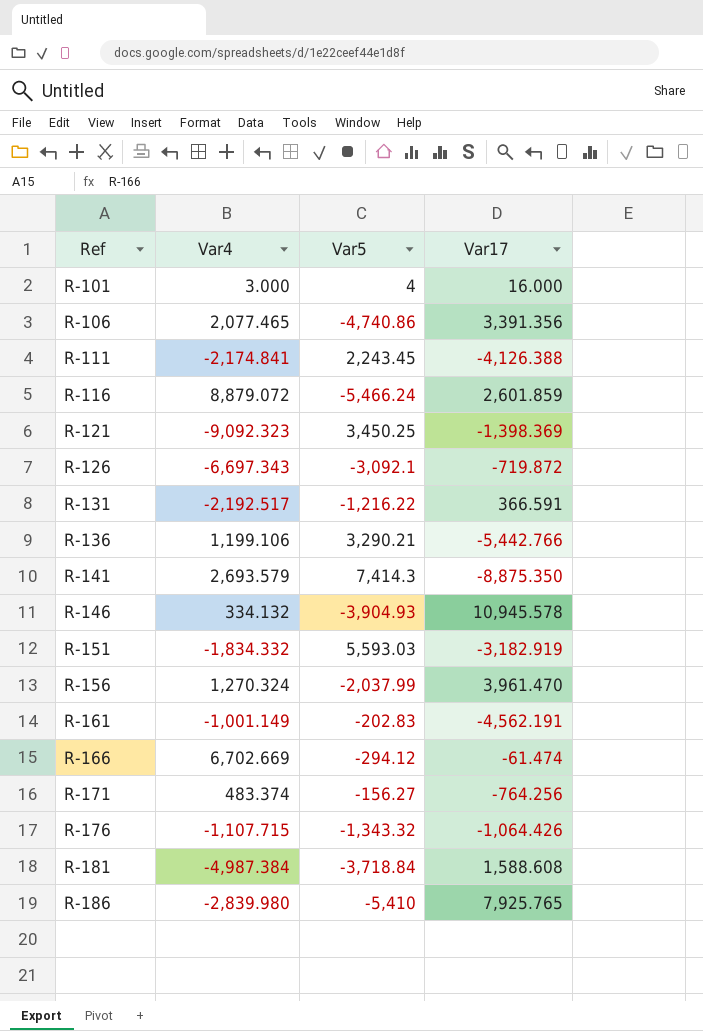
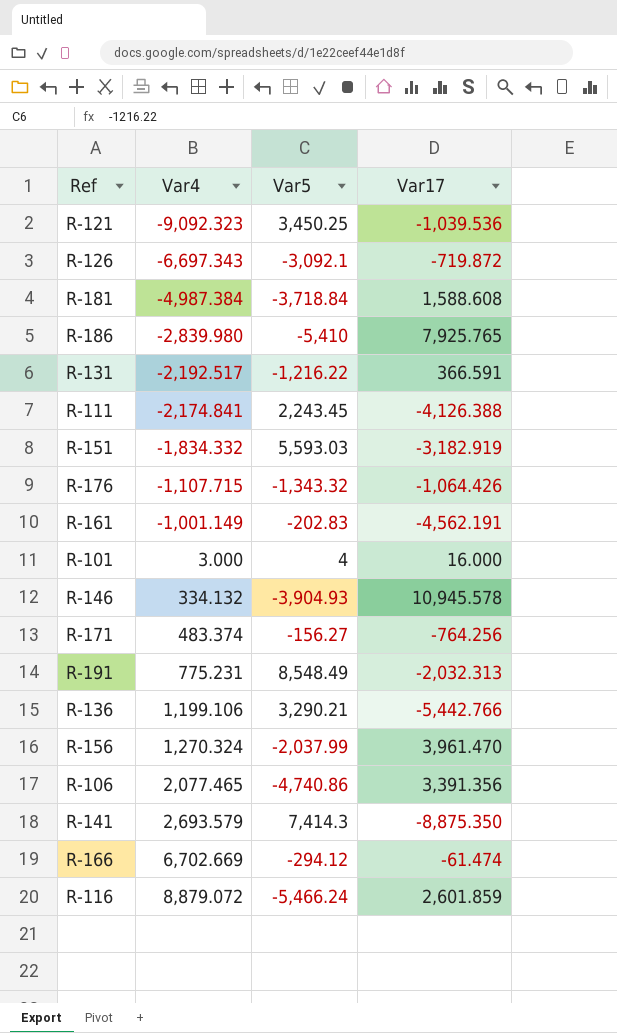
row order: Ref ascending -> Var4 ascending
R-121 | Var17: -1,398.369 -> -1,039.536
row R-191: none -> 775.231 | 8,548.49 | -2,032.313

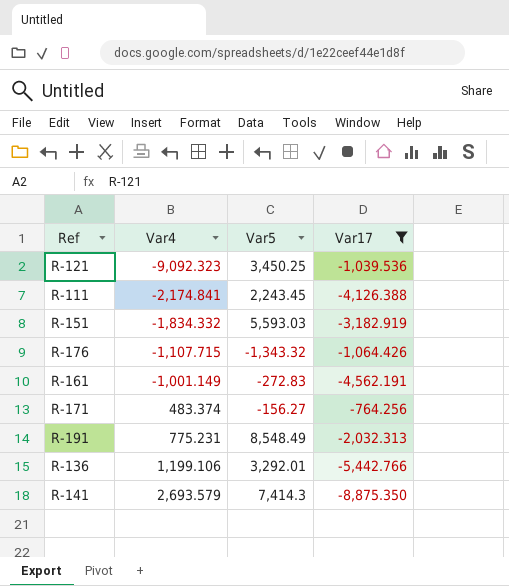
filter: none -> Var17 <= -764.256
R-161 | Var5: -202.83 -> -272.83
R-136 | Var5: 3,290.21 -> 3,292.01

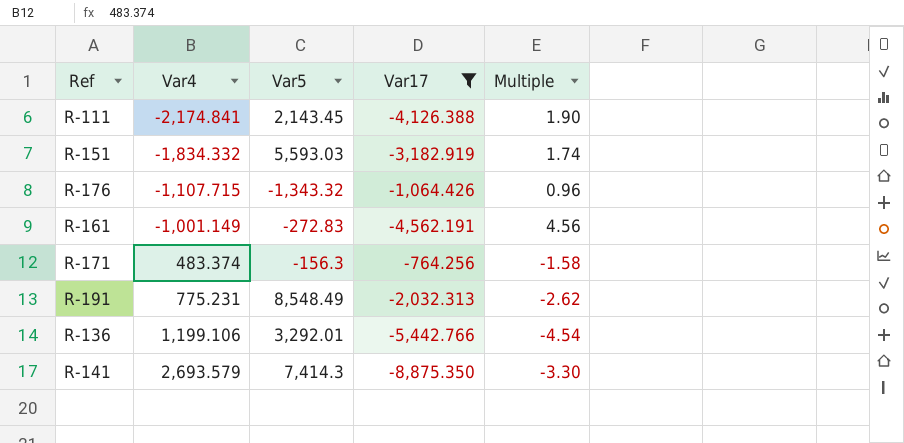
column Multiple | formula: none -> [Var17] / [Var4]
row R-121: -9,092.323 | 3,450.25 | -1,039.536 -> none
R-111 | Var5: 2,243.45 -> 2,143.45
R-171 | Var5: -156.27 -> -156.3

